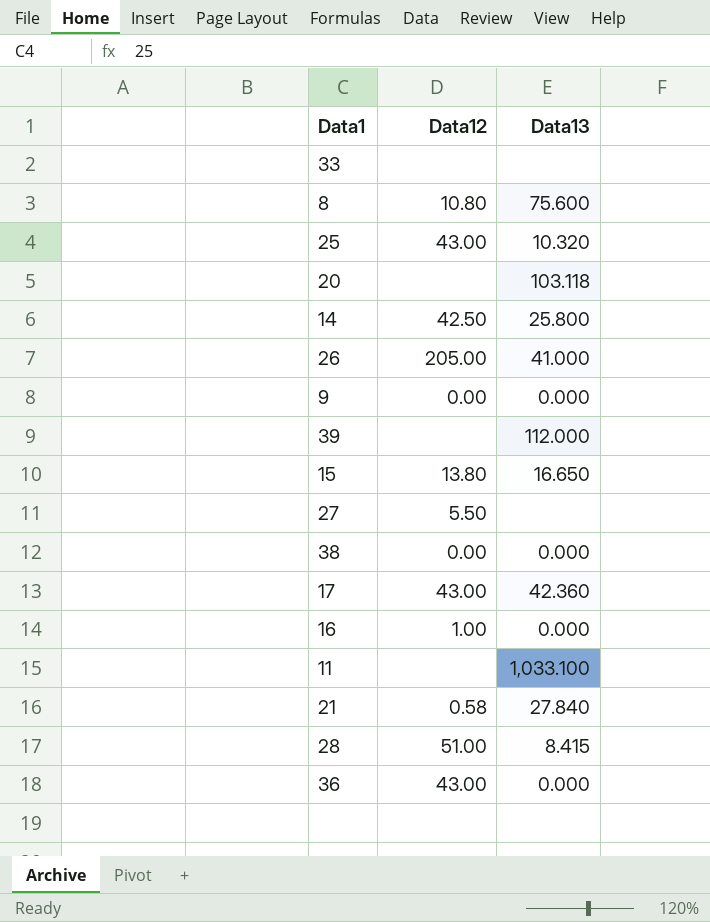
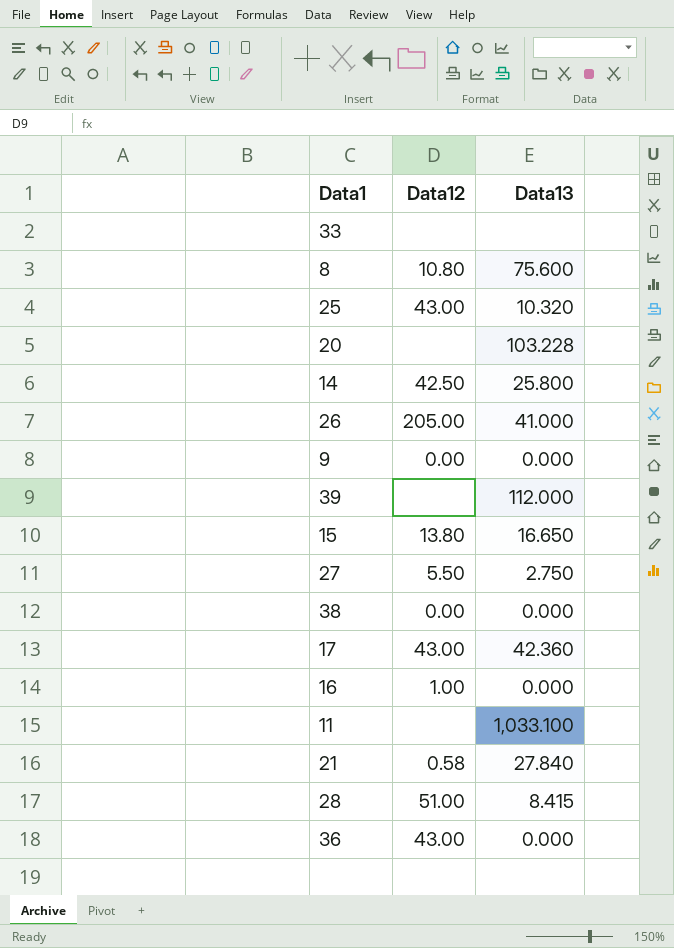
20 | Data13: 103.118 -> 103.228
27 | Data13: none -> 2.750

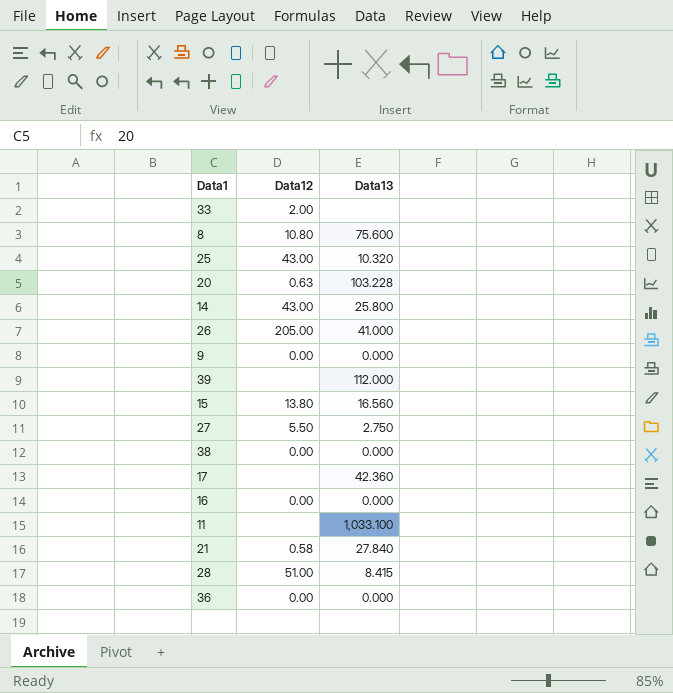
33 | Data12: none -> 2.00
20 | Data12: none -> 0.63
14 | Data12: 42.50 -> 43.00
15 | Data13: 16.650 -> 16.560
17 | Data12: 43.00 -> none
16 | Data12: 1.00 -> 0.00
36 | Data12: 43.00 -> 0.00

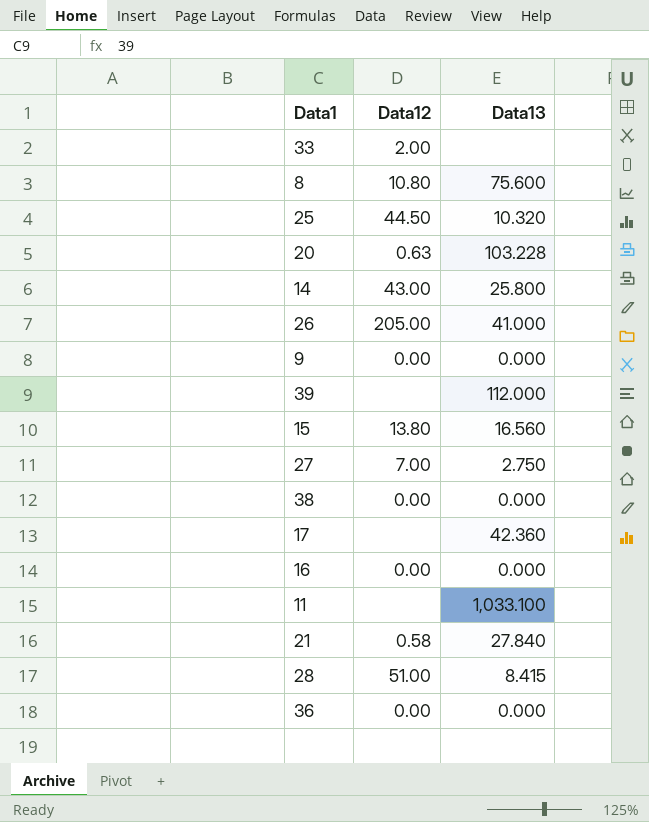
25 | Data12: 43.00 -> 44.50
27 | Data12: 5.50 -> 7.00

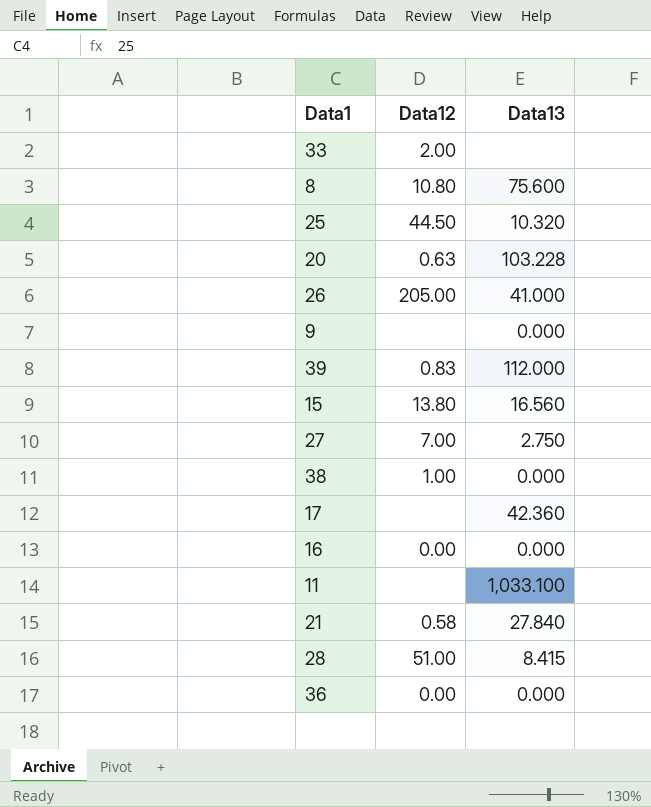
row 14: 43.00 | 25.800 -> none
9 | Data12: 0.00 -> none
39 | Data12: none -> 0.83
38 | Data12: 0.00 -> 1.00

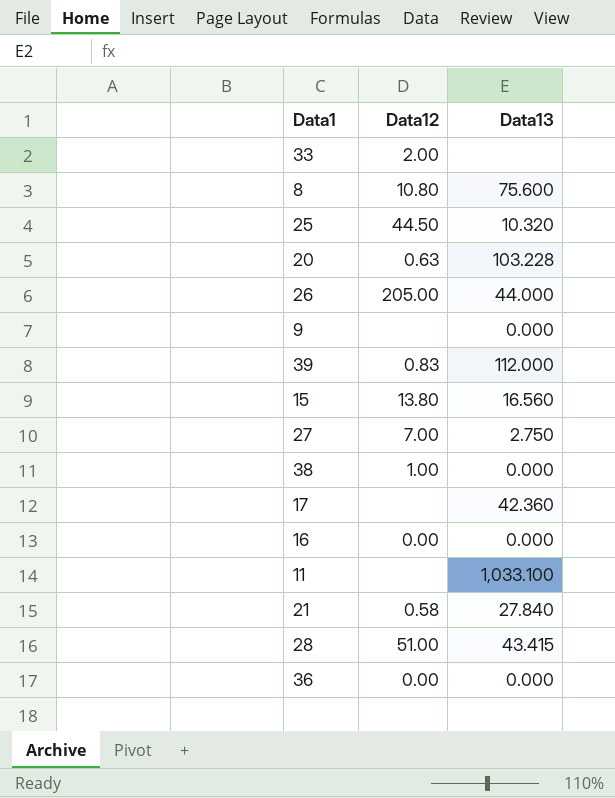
26 | Data13: 41.000 -> 44.000
28 | Data13: 8.415 -> 43.415

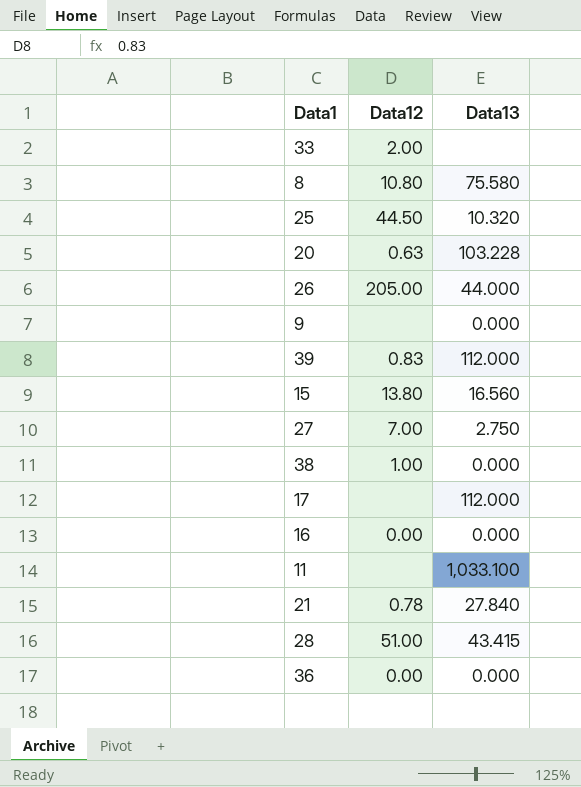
8 | Data13: 75.600 -> 75.580
17 | Data13: 42.360 -> 112.000
21 | Data12: 0.58 -> 0.78

